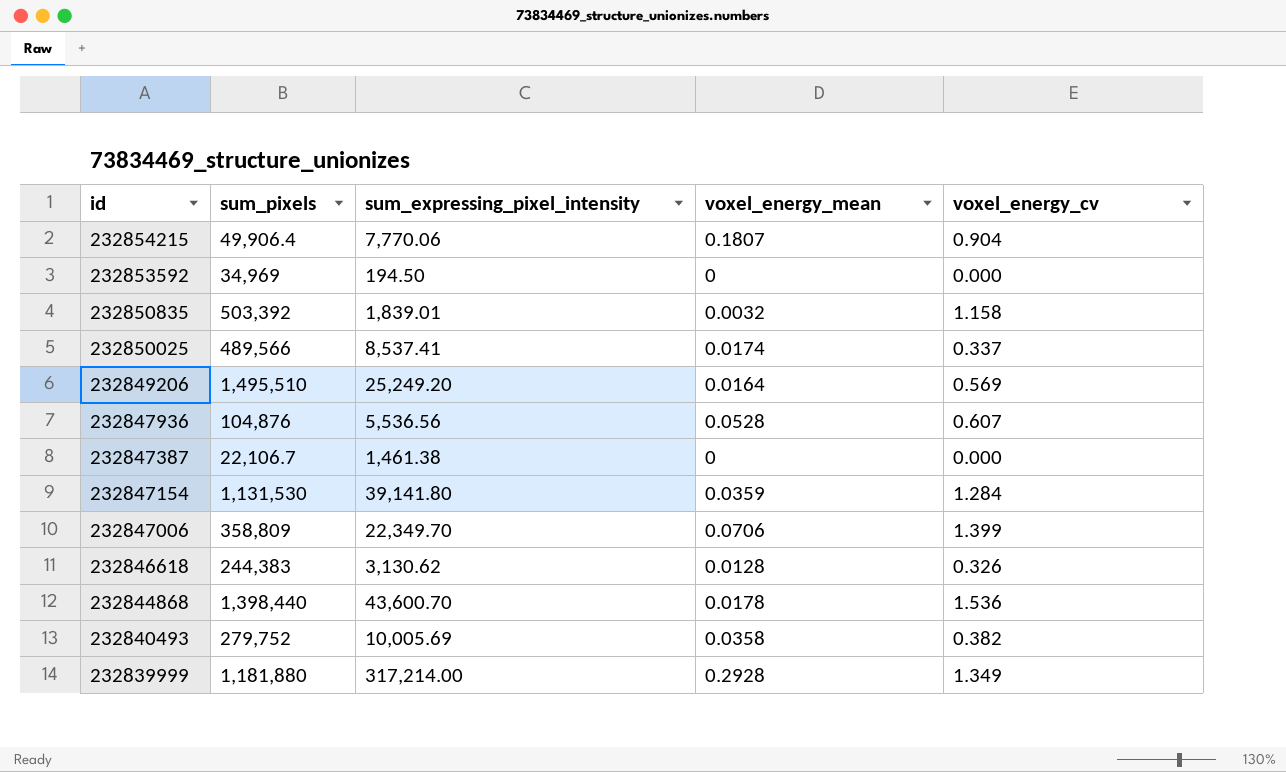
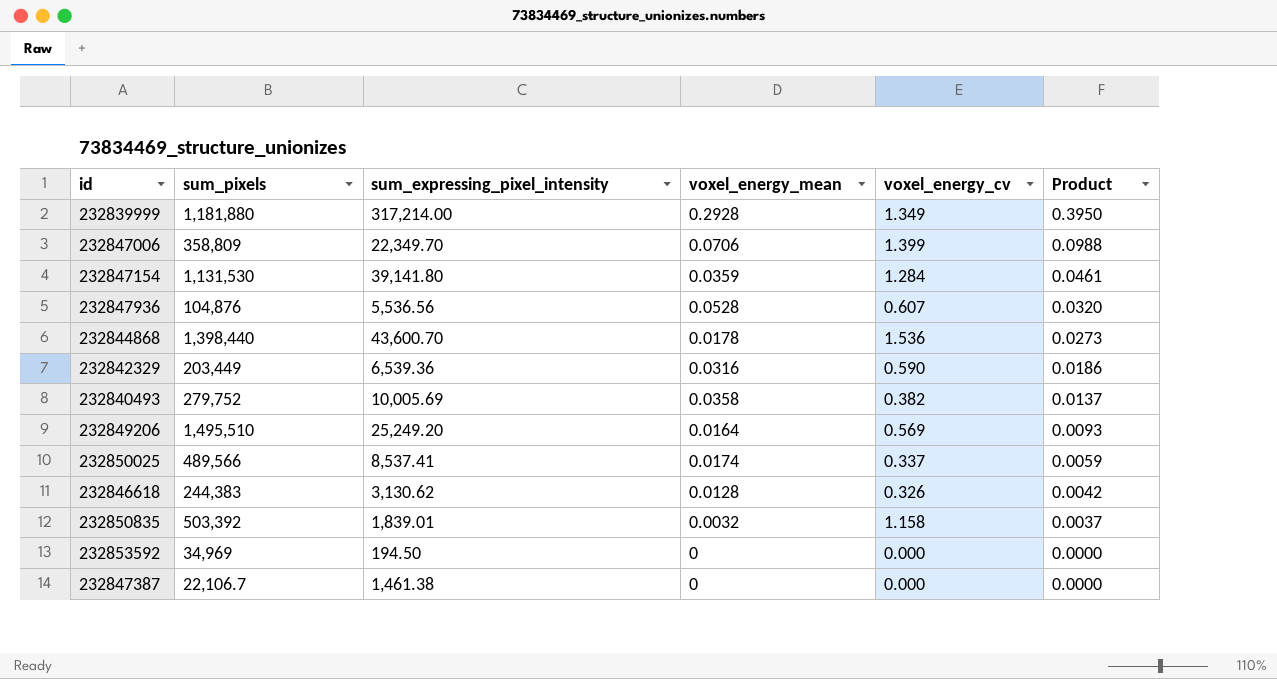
row order: id descending -> Product descending
column Product | formula: none -> [voxel_energy_mean] * [voxel_energy_cv]
row 232854215: 49,906.4 | 7,770.06 | 0.1807 | 0.904 -> none
row 232842329: none -> 203,449 | 6,539.36 | 0.0316 | 0.590 | 0.0186

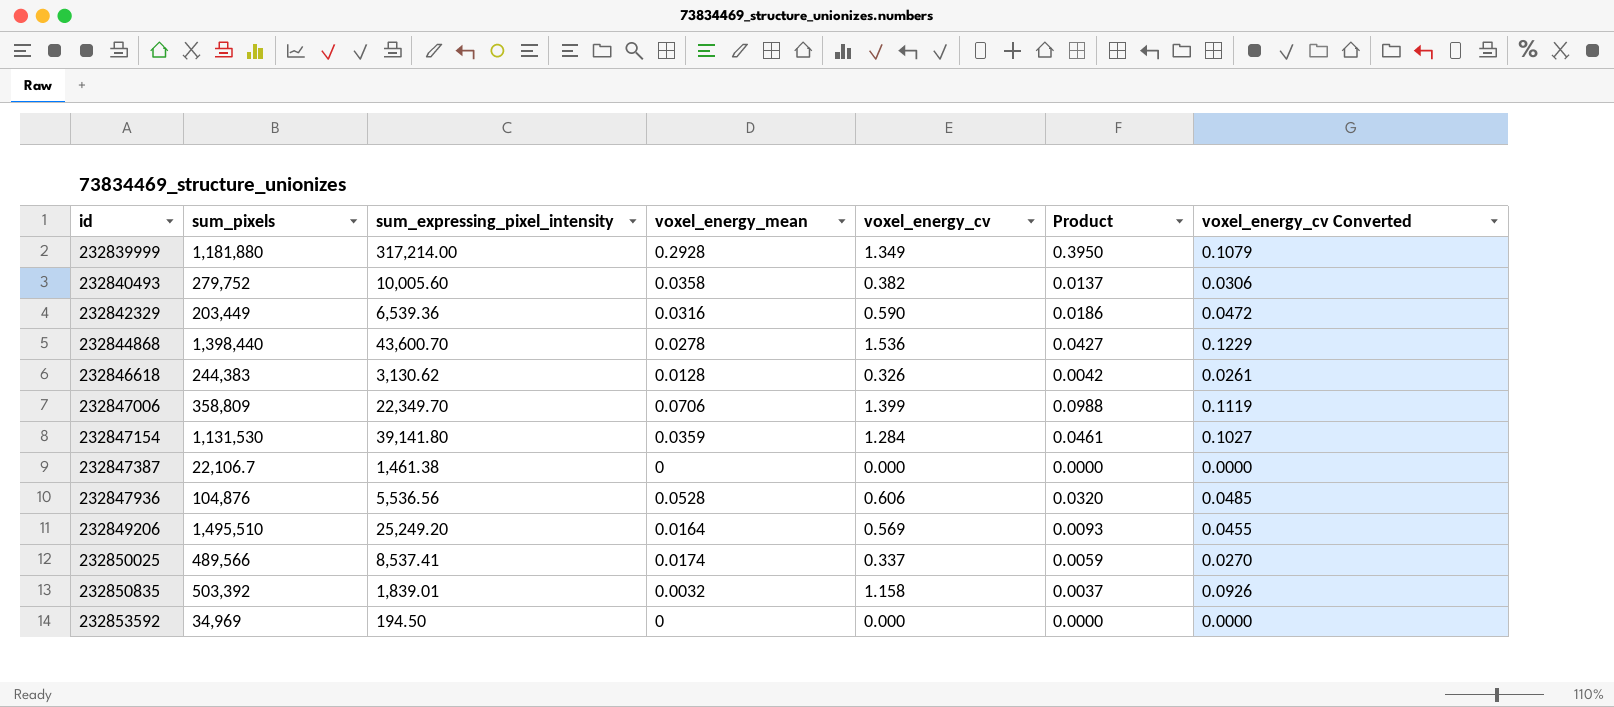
row order: Product descending -> id ascending
column voxel_energy_cv Converted | formula: none -> [voxel_energy_cv] * 0.08
232840493 | sum_expressing_pixel_intensity: 10,005.69 -> 10,005.60
232844868 | voxel_energy_mean: 0.0178 -> 0.0278
232844868 | Product: 0.0273 -> 0.0427
232847936 | voxel_energy_cv: 0.607 -> 0.606

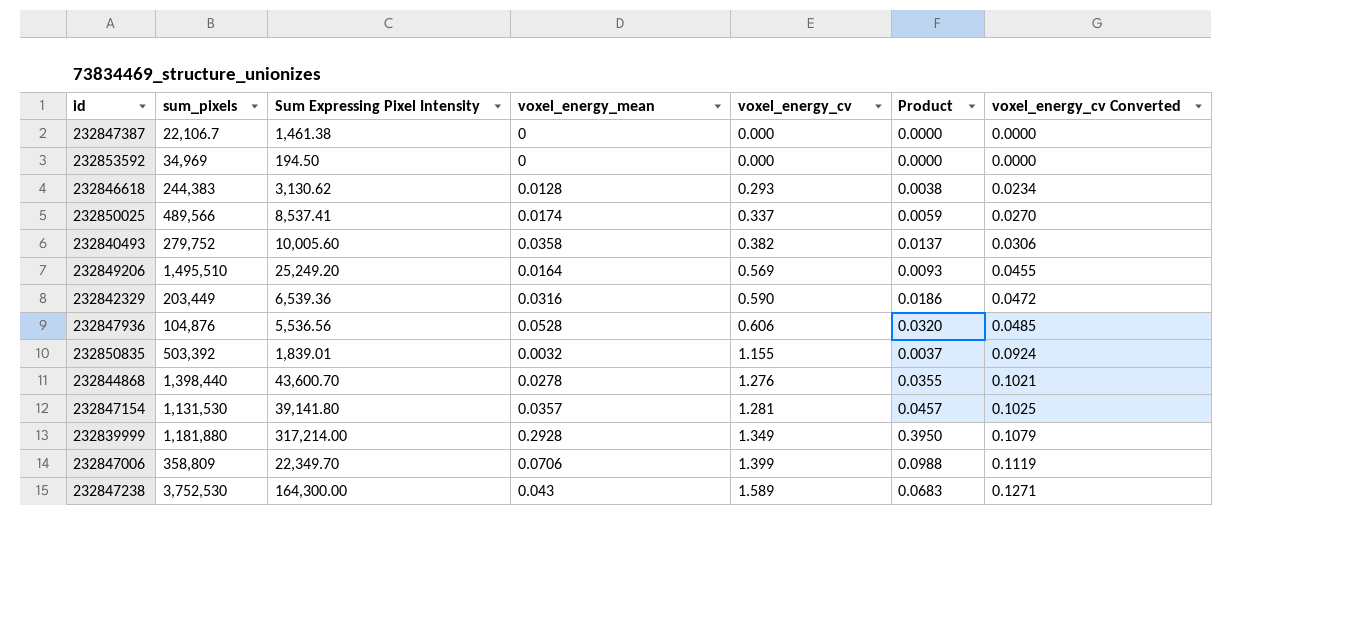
row order: id ascending -> voxel_energy_cv ascending
column name: sum_expressing_pixel_intensity -> Sum Expressing Pixel Intensity
232846618 | voxel_energy_cv: 0.326 -> 0.293
232846618 | Product: 0.0042 -> 0.0038
232846618 | voxel_energy_cv Converted: 0.0261 -> 0.0234
232850835 | voxel_energy_cv: 1.158 -> 1.155
232850835 | voxel_energy_cv Converted: 0.0926 -> 0.0924
232844868 | voxel_energy_cv: 1.536 -> 1.276
232844868 | Product: 0.0427 -> 0.0355
232844868 | voxel_energy_cv Converted: 0.1229 -> 0.1021
232847154 | voxel_energy_mean: 0.0359 -> 0.0357
232847154 | voxel_energy_cv: 1.284 -> 1.281
232847154 | Product: 0.0461 -> 0.0457
232847154 | voxel_energy_cv Converted: 0.1027 -> 0.1025
row 232847238: none -> 3,752,530 | 164,300.00 | 0.043 | 1.589 | 0.0683 | 0.1271

